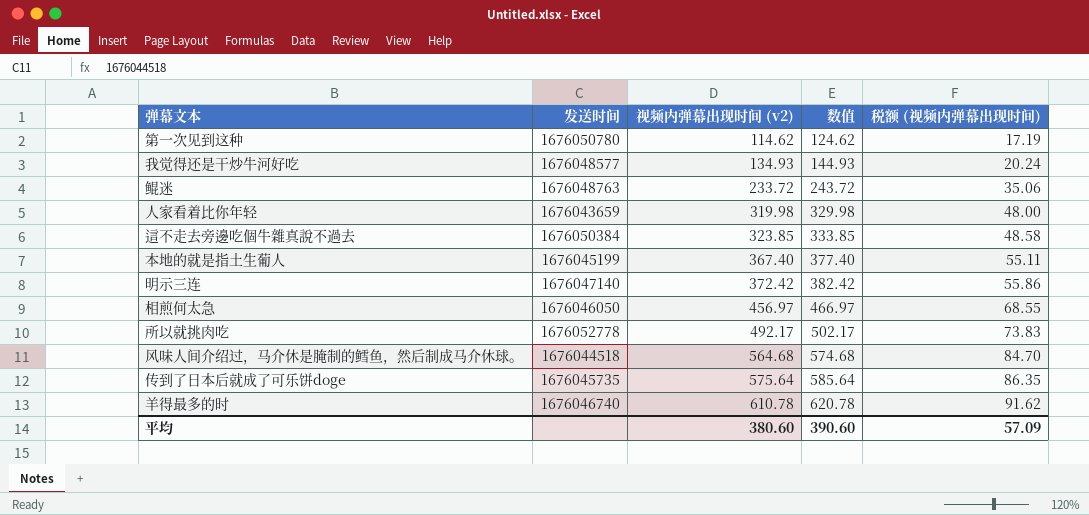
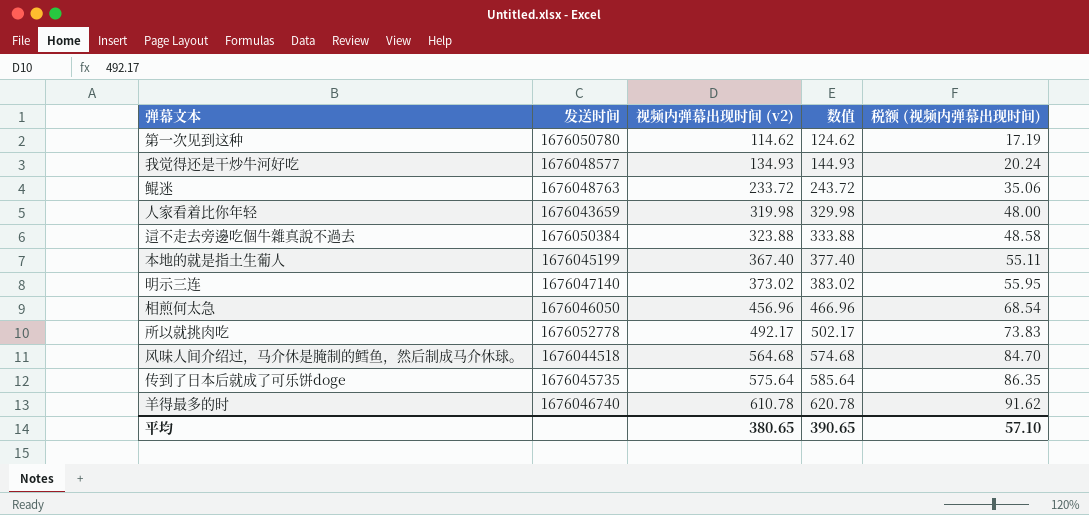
這不走去旁邊吃個牛雜真說不過去 | 视频内弹幕出现时间 (v2): 323.85 -> 323.88
這不走去旁邊吃個牛雜真說不過去 | 数值: 333.85 -> 333.88
明示三连 | 视频内弹幕出现时间 (v2): 372.42 -> 373.02
明示三连 | 数值: 382.42 -> 383.02
明示三连 | 税额 (视频内弹幕出现时间): 55.86 -> 55.95
相煎何太急 | 视频内弹幕出现时间 (v2): 456.97 -> 456.96
相煎何太急 | 数值: 466.97 -> 466.96
相煎何太急 | 税额 (视频内弹幕出现时间): 68.55 -> 68.54
平均 | 视频内弹幕出现时间 (v2): 380.60 -> 380.65
平均 | 数值: 390.60 -> 390.65
平均 | 税额 (视频内弹幕出现时间): 57.09 -> 57.10

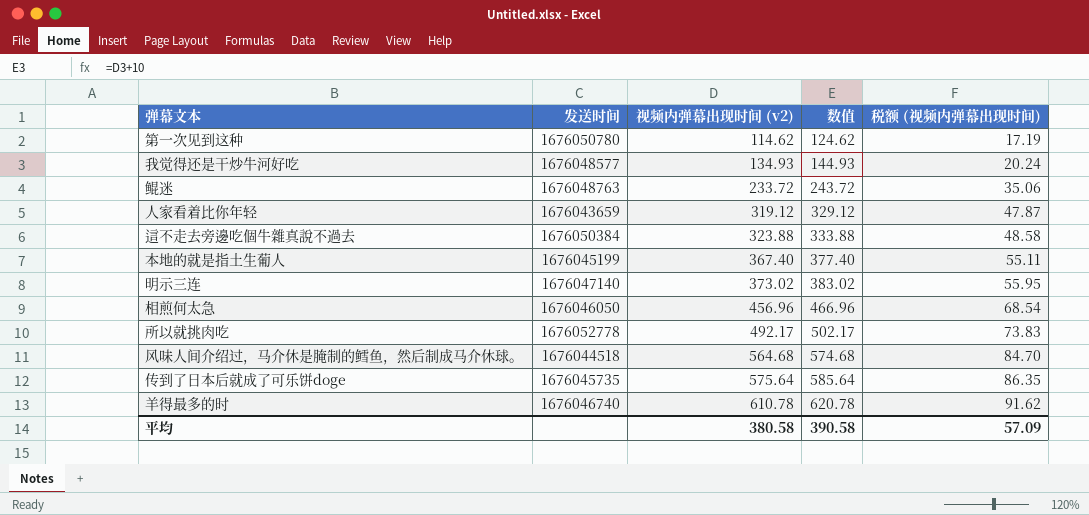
人家看着比你年轻 | 视频内弹幕出现时间 (v2): 319.98 -> 319.12
人家看着比你年轻 | 数值: 329.98 -> 329.12
人家看着比你年轻 | 税额 (视频内弹幕出现时间): 48.00 -> 47.87
平均 | 视频内弹幕出现时间 (v2): 380.65 -> 380.58
平均 | 数值: 390.65 -> 390.58
平均 | 税额 (视频内弹幕出现时间): 57.10 -> 57.09

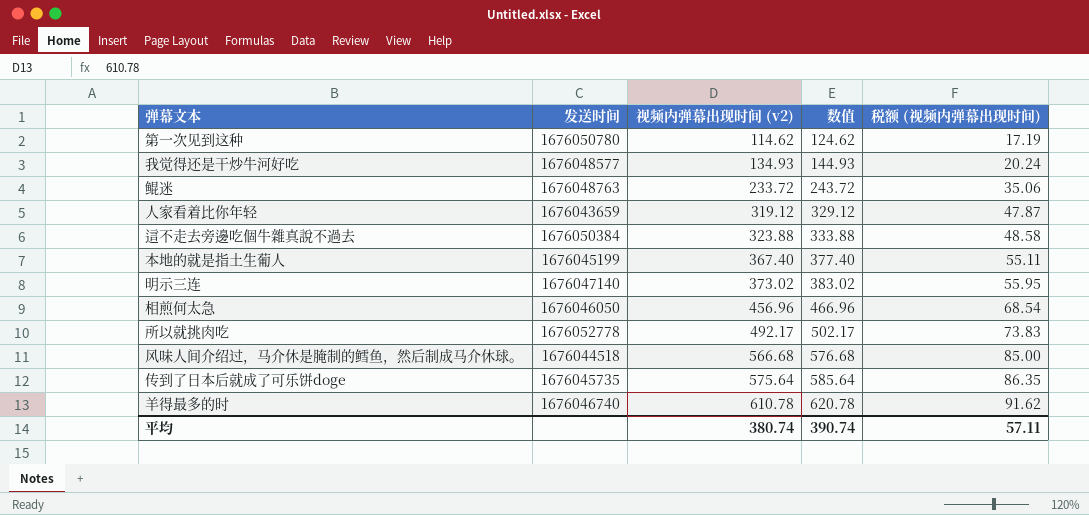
风味人间介绍过，马介休是腌制的鳕鱼，然后制成马介休球。 | 视频内弹幕出现时间 (v2): 564.68 -> 566.68
风味人间介绍过，马介休是腌制的鳕鱼，然后制成马介休球。 | 数值: 574.68 -> 576.68
风味人间介绍过，马介休是腌制的鳕鱼，然后制成马介休球。 | 税额 (视频内弹幕出现时间): 84.70 -> 85.00
平均 | 视频内弹幕出现时间 (v2): 380.58 -> 380.74
平均 | 数值: 390.58 -> 390.74
平均 | 税额 (视频内弹幕出现时间): 57.09 -> 57.11

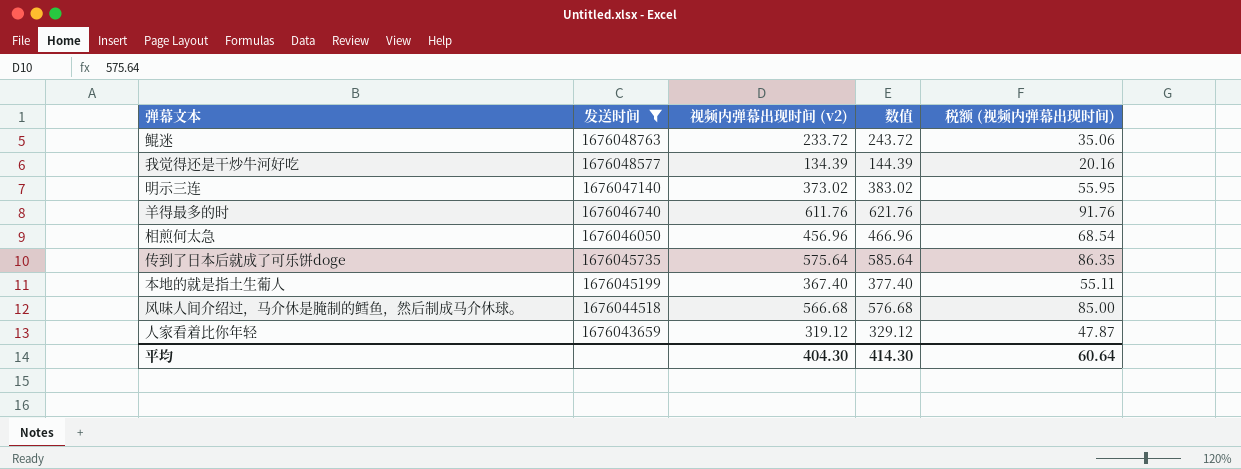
filter: none -> 发送时间 <= 1676048763
row order: 视频内弹幕出现时间 (v2) ascending -> 发送时间 descending
我觉得还是干炒牛河好吃 | 视频内弹幕出现时间 (v2): 134.93 -> 134.39
我觉得还是干炒牛河好吃 | 数值: 144.93 -> 144.39
我觉得还是干炒牛河好吃 | 税额 (视频内弹幕出现时间): 20.24 -> 20.16
羊得最多的时 | 视频内弹幕出现时间 (v2): 610.78 -> 611.76
羊得最多的时 | 数值: 620.78 -> 621.76
羊得最多的时 | 税额 (视频内弹幕出现时间): 91.62 -> 91.76
平均 | 视频内弹幕出现时间 (v2): 380.74 -> 404.30
平均 | 数值: 390.74 -> 414.30
平均 | 税额 (视频内弹幕出现时间): 57.11 -> 60.64

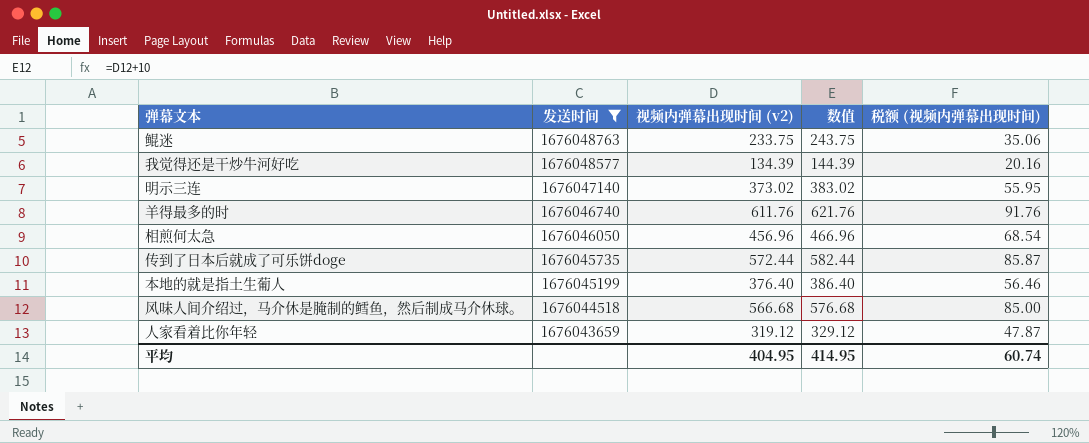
鲲迷 | 视频内弹幕出现时间 (v2): 233.72 -> 233.75
鲲迷 | 数值: 243.72 -> 243.75
传到了日本后就成了可乐饼doge | 视频内弹幕出现时间 (v2): 575.64 -> 572.44
传到了日本后就成了可乐饼doge | 数值: 585.64 -> 582.44
传到了日本后就成了可乐饼doge | 税额 (视频内弹幕出现时间): 86.35 -> 85.87
本地的就是指土生葡人 | 视频内弹幕出现时间 (v2): 367.40 -> 376.40
本地的就是指土生葡人 | 数值: 377.40 -> 386.40
本地的就是指土生葡人 | 税额 (视频内弹幕出现时间): 55.11 -> 56.46
平均 | 视频内弹幕出现时间 (v2): 404.30 -> 404.95
平均 | 数值: 414.30 -> 414.95
平均 | 税额 (视频内弹幕出现时间): 60.64 -> 60.74

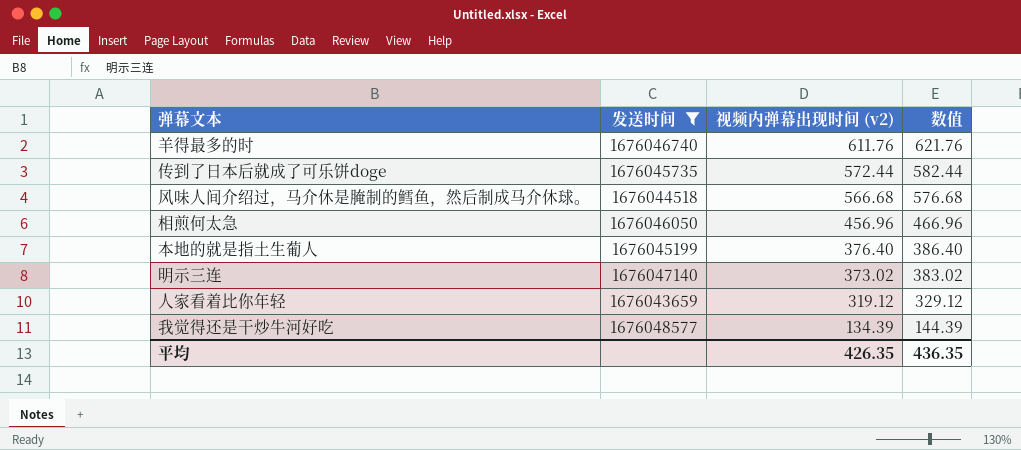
row order: 发送时间 descending -> 视频内弹幕出现时间 (v2) descending
column 税额 (视频内弹幕出现时间) | formula: [视频内弹幕出现时间 (v2)] * 0.15 -> none
row 鲲迷: 1676048763 | 233.75 | 243.75 | 35.06 -> none
平均 | 视频内弹幕出现时间 (v2): 404.95 -> 426.35
平均 | 数值: 414.95 -> 436.35

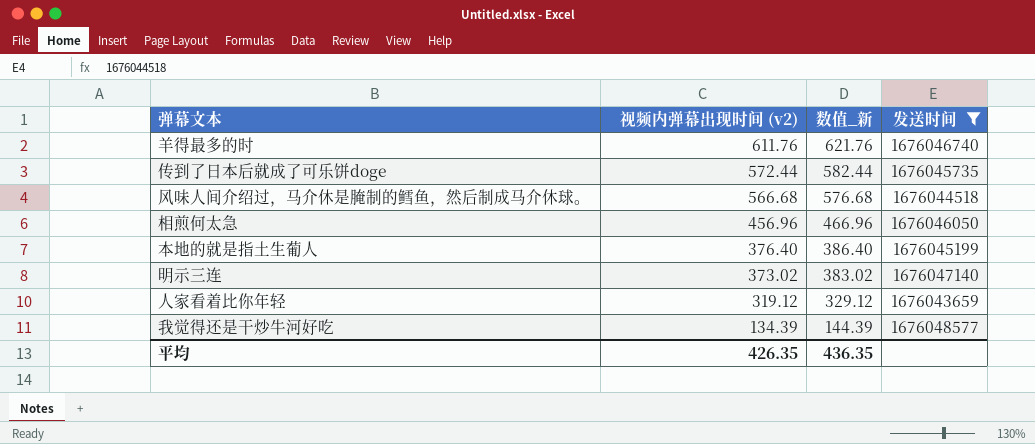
column name: 数值 -> 数值_新
column 发送时间 | position: 2 -> 4

